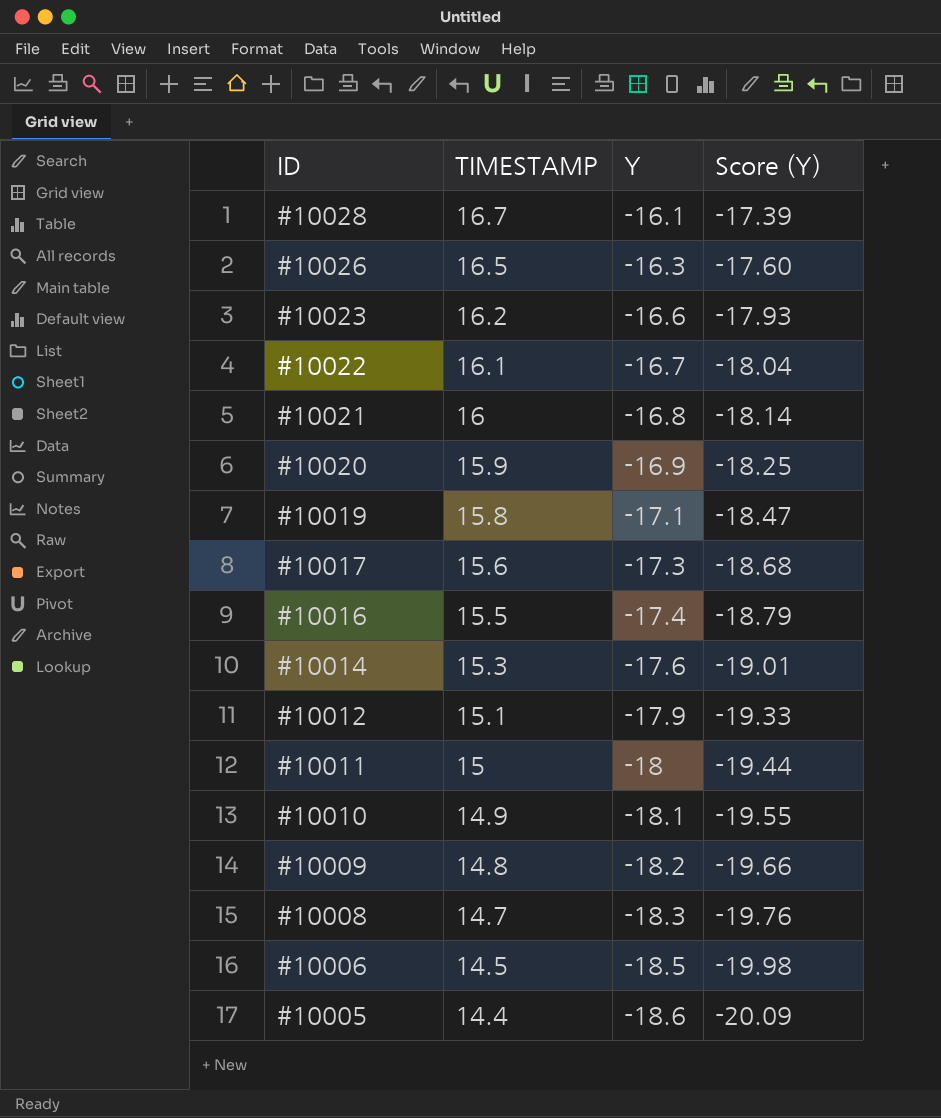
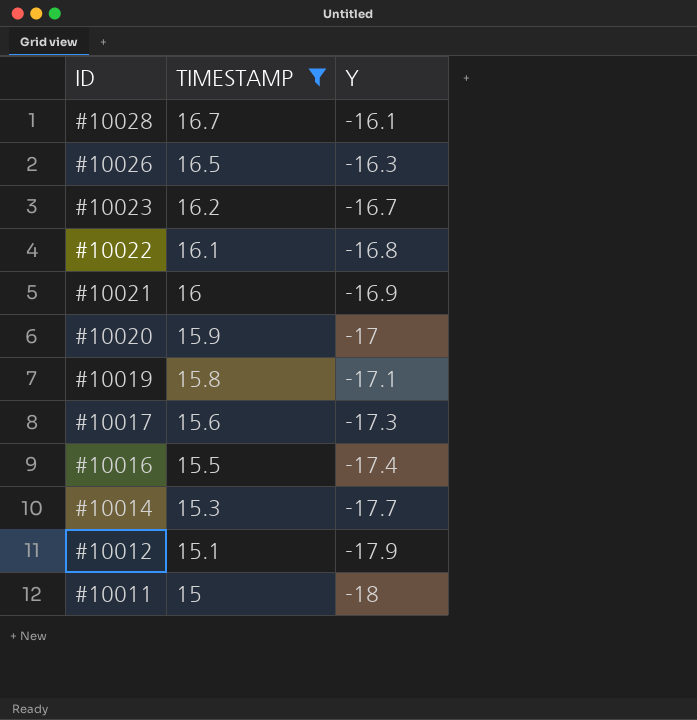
filter: none -> TIMESTAMP >= 15
column Score (Y) | formula: [Y] * 1.08 -> none
#10023 | Y: -16.6 -> -16.7
#10022 | Y: -16.7 -> -16.8
#10021 | Y: -16.8 -> -16.9
#10020 | Y: -16.9 -> -17
#10014 | Y: -17.6 -> -17.7

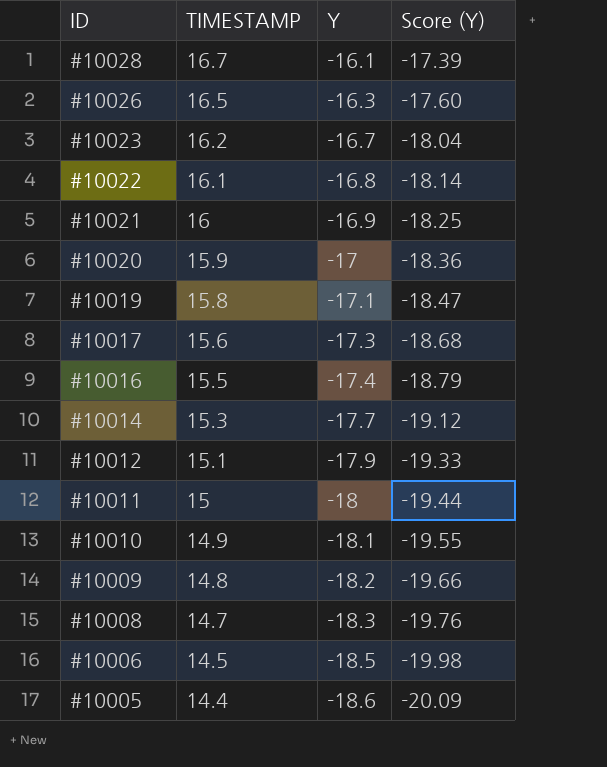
filter: TIMESTAMP >= 15 -> none
column Score (Y) | formula: none -> [Y] * 1.08

